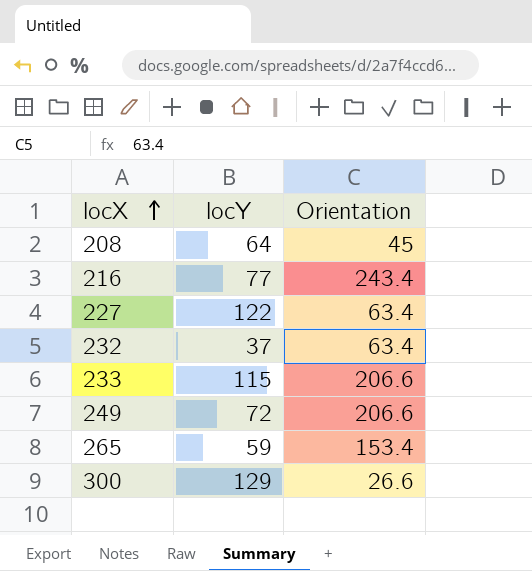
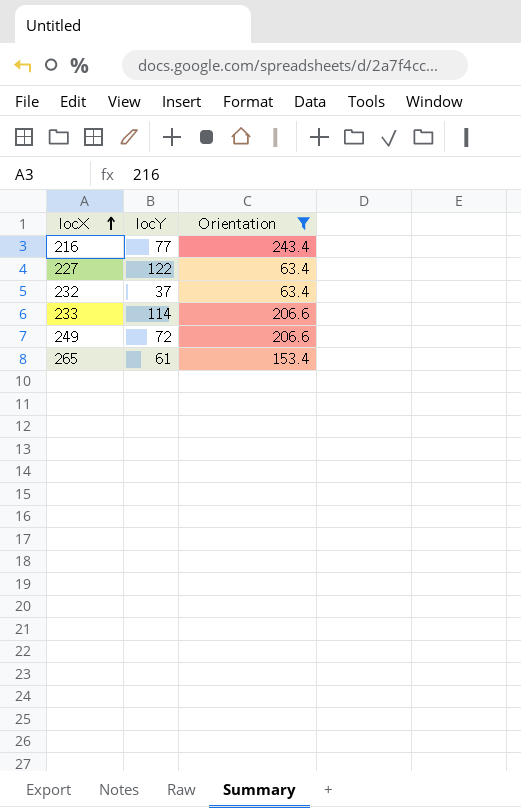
filter: none -> Orientation >= 63.4
233 | locY: 115 -> 114
265 | locY: 59 -> 61

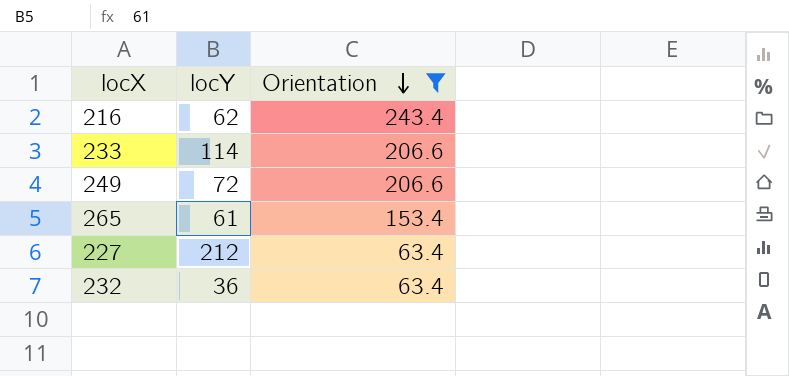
row order: locX ascending -> Orientation descending
216 | locY: 77 -> 62
227 | locY: 122 -> 212
232 | locY: 37 -> 36

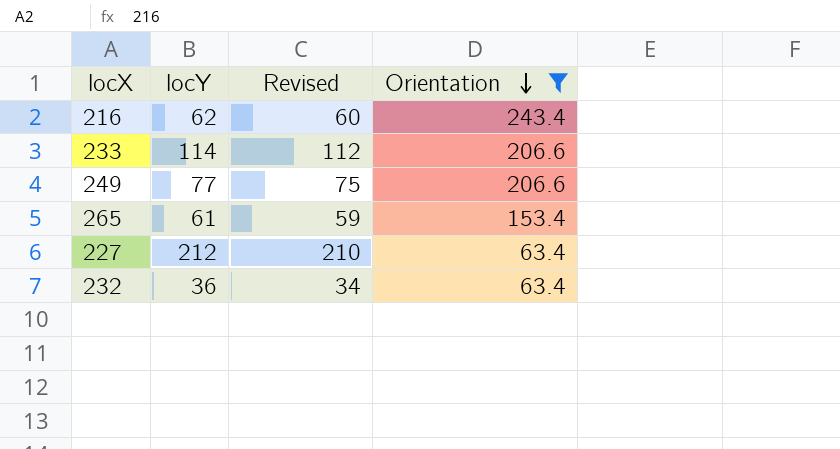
column Revised | formula: none -> [locY] - 2
249 | locY: 72 -> 77

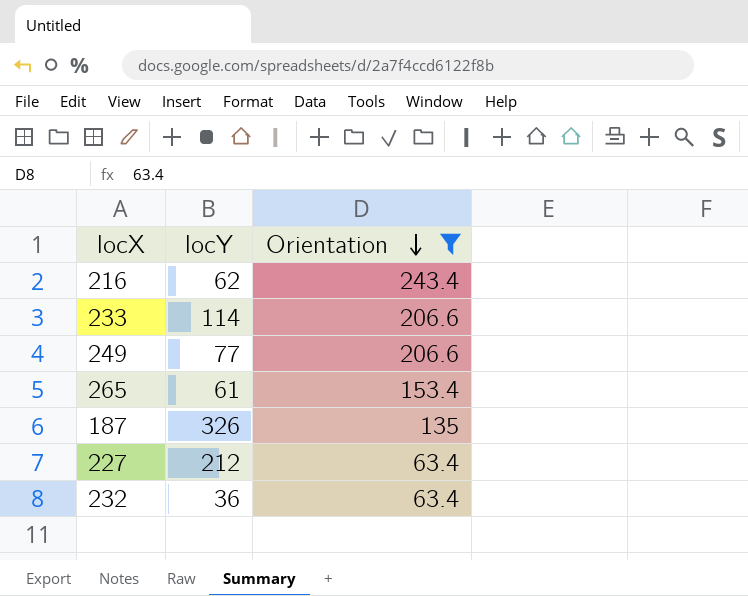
column Revised | formula: [locY] - 2 -> none
row 187: none -> 326 | 135

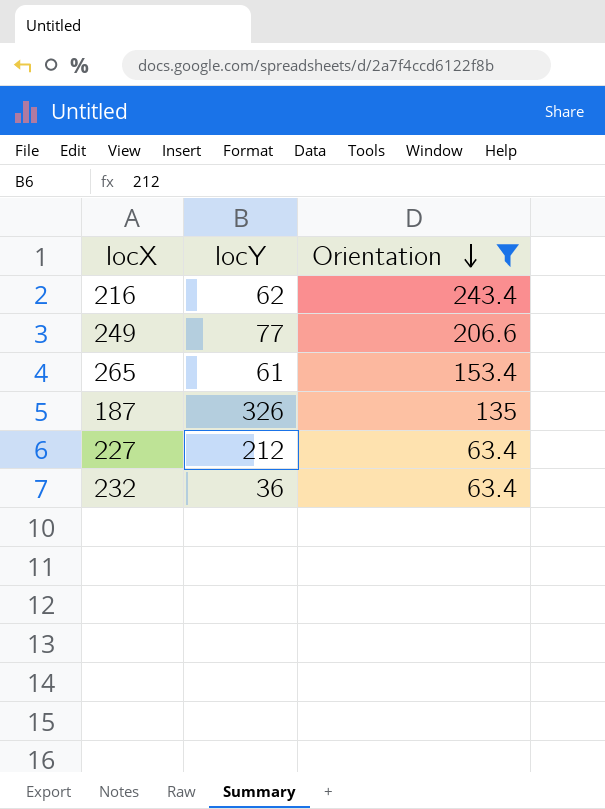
row 233: 114 | 206.6 -> none

